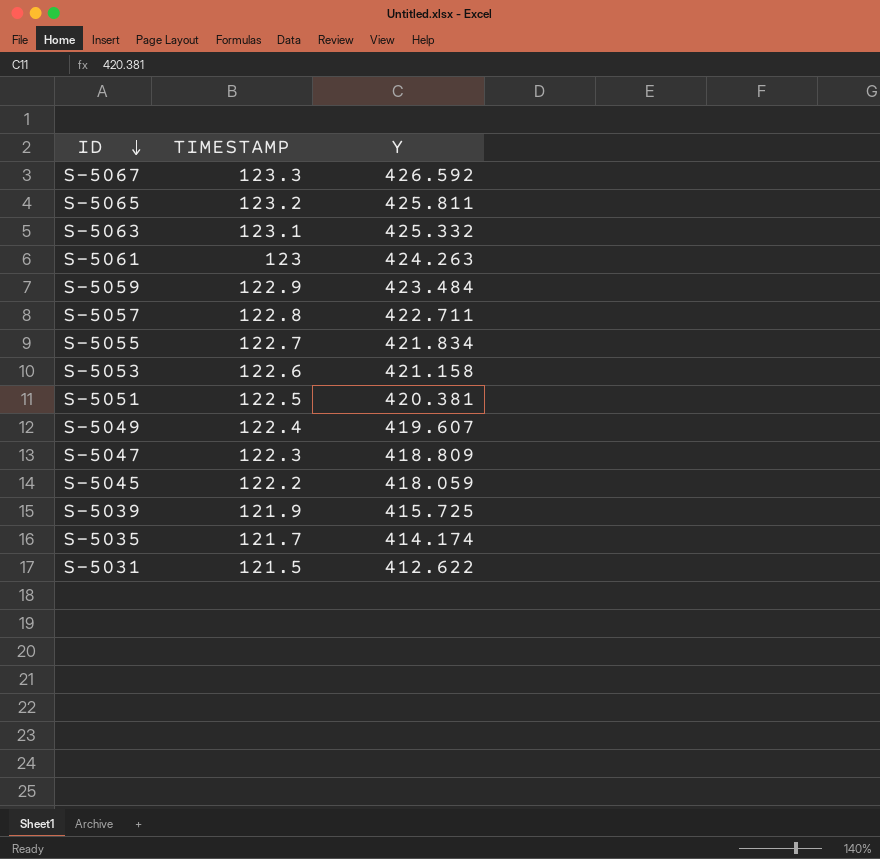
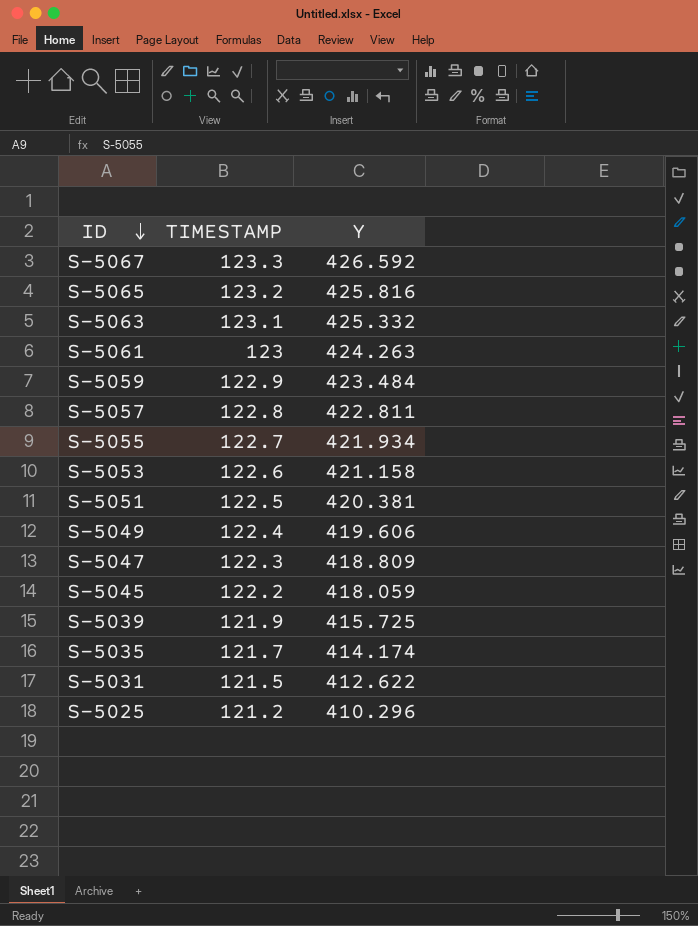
S-5065 | Y: 425.811 -> 425.816
S-5057 | Y: 422.711 -> 422.811
S-5055 | Y: 421.834 -> 421.934
S-5049 | Y: 419.607 -> 419.606
row S-5025: none -> 121.2 | 410.296

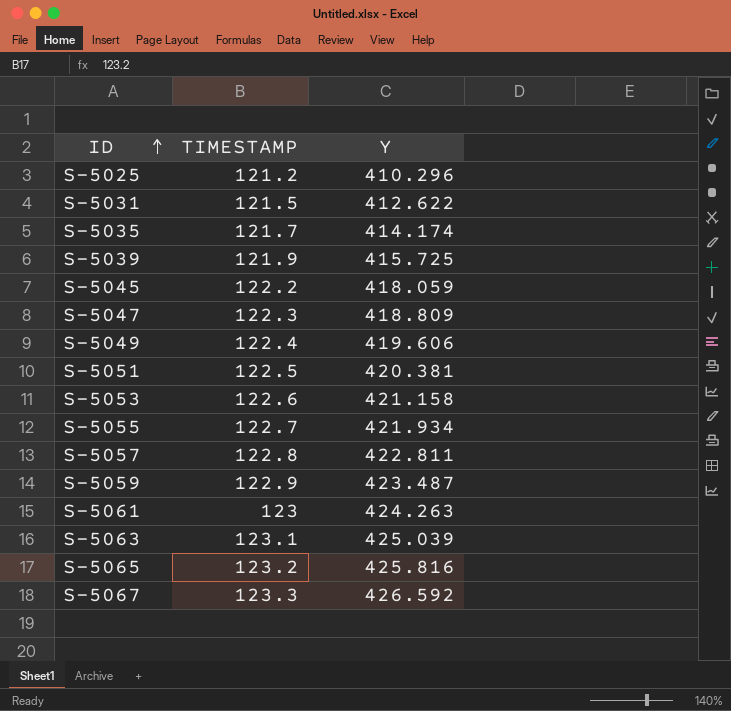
row order: ID descending -> ID ascending
S-5059 | Y: 423.484 -> 423.487
S-5063 | Y: 425.332 -> 425.039

